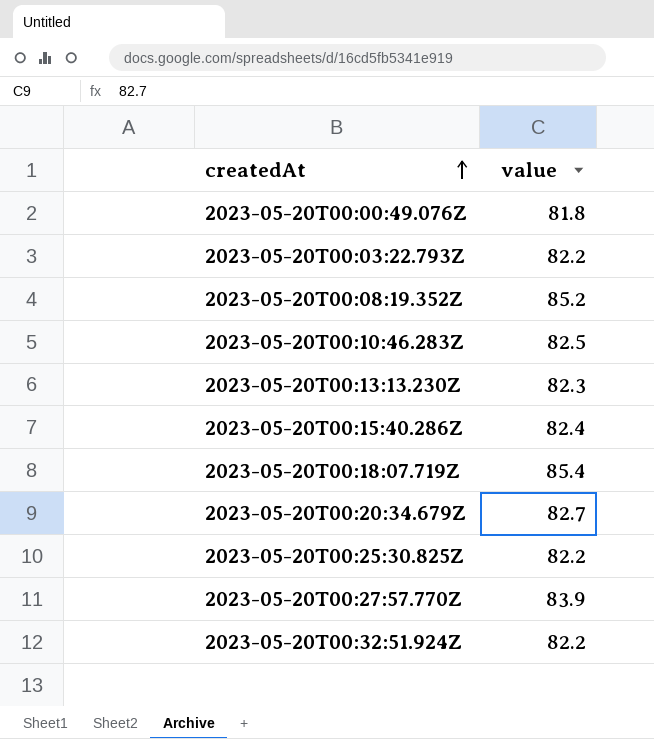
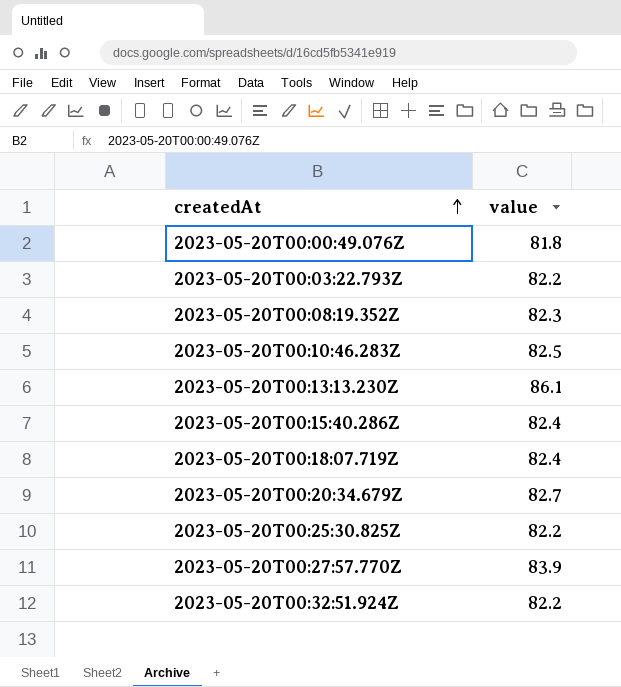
2023-05-20T00:08:19.352Z | value: 85.2 -> 82.3
2023-05-20T00:13:13.230Z | value: 82.3 -> 86.1
2023-05-20T00:18:07.719Z | value: 85.4 -> 82.4

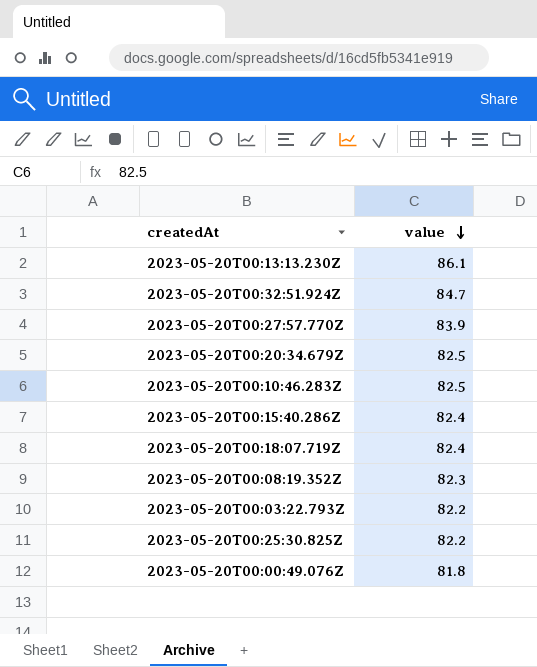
row order: createdAt ascending -> value descending
2023-05-20T00:32:51.924Z | value: 82.2 -> 84.7
2023-05-20T00:20:34.679Z | value: 82.7 -> 82.5

